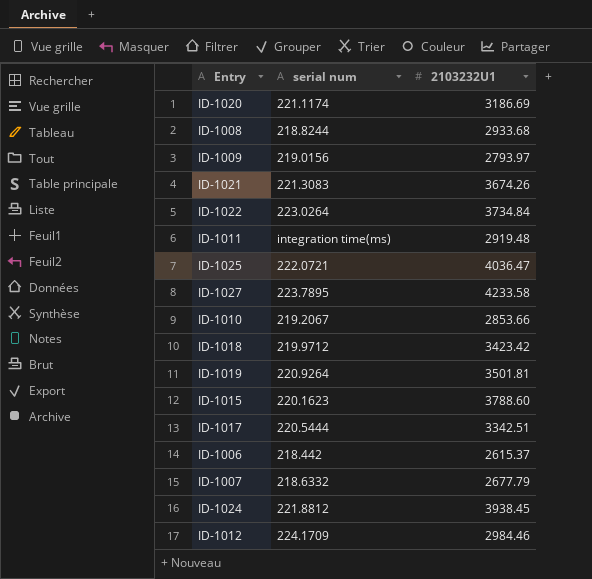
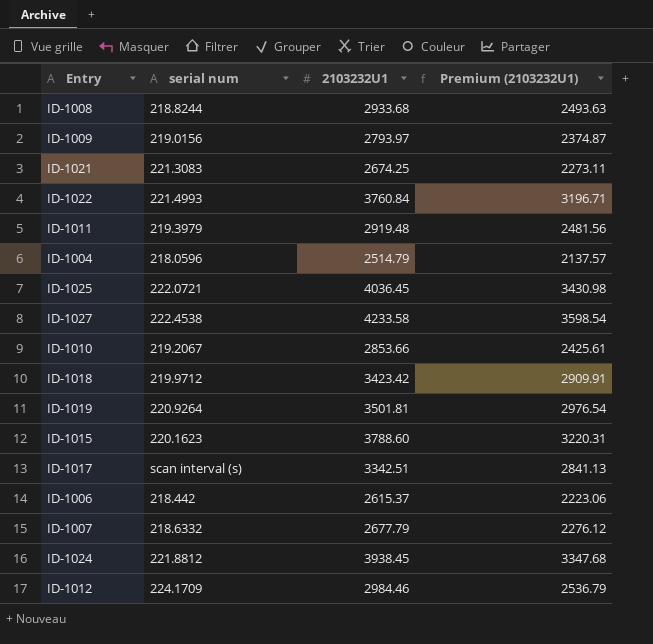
column Premium (2103232U1) | formula: none -> [2103232U1] * 0.85
row ID-1020: 221.1174 | 3186.69 -> none
ID-1021 | 2103232U1: 3674.26 -> 2674.25
ID-1022 | serial num: 223.0264 -> 221.4993
ID-1022 | 2103232U1: 3734.84 -> 3760.84
ID-1011 | serial num: integration time(ms) -> 219.3979
row ID-1004: none -> 218.0596 | 2514.79 | 2137.57
ID-1025 | 2103232U1: 4036.47 -> 4036.45
ID-1027 | serial num: 223.7895 -> 222.4538
ID-1017 | serial num: 220.5444 -> scan interval (s)

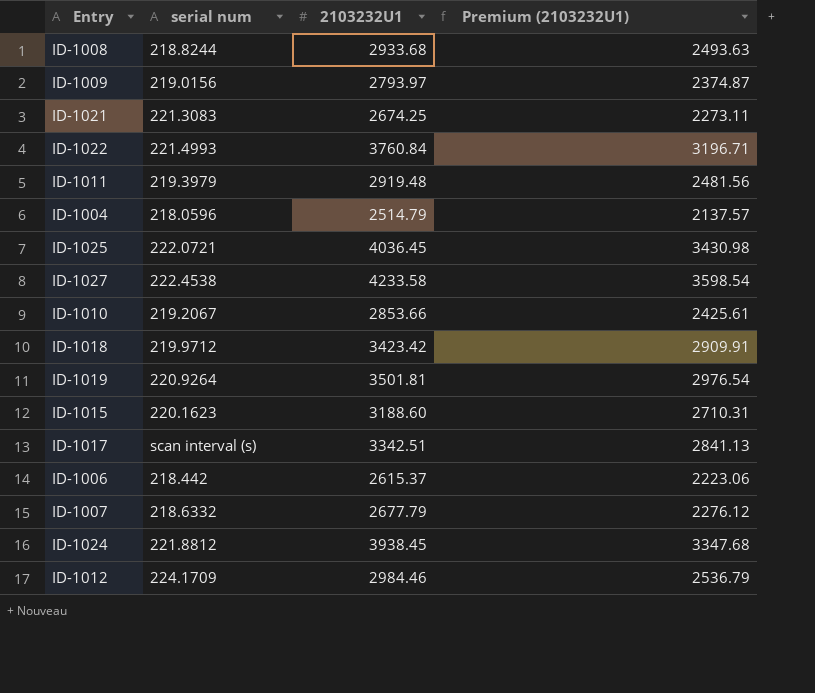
ID-1015 | 2103232U1: 3788.60 -> 3188.60
ID-1015 | Premium (2103232U1): 3220.31 -> 2710.31

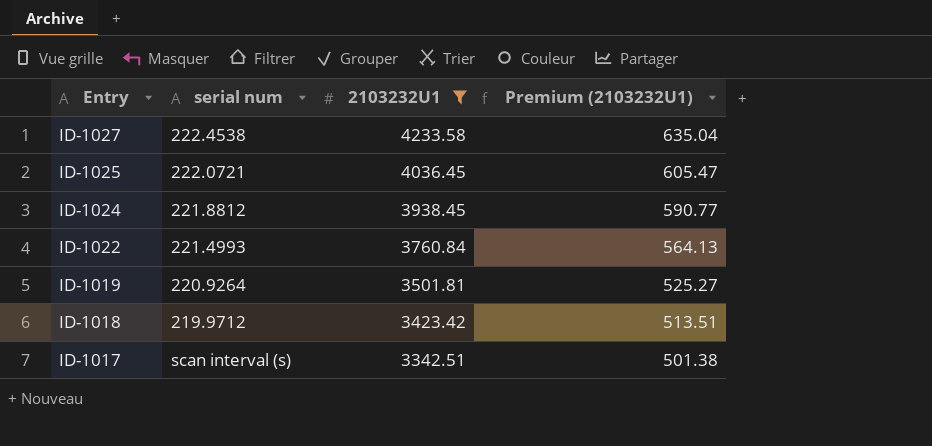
filter: none -> 2103232U1 >= 3342.51
row order: none -> Entry descending
column Premium (2103232U1) | formula: [2103232U1] * 0.85 -> [2103232U1] * 0.15

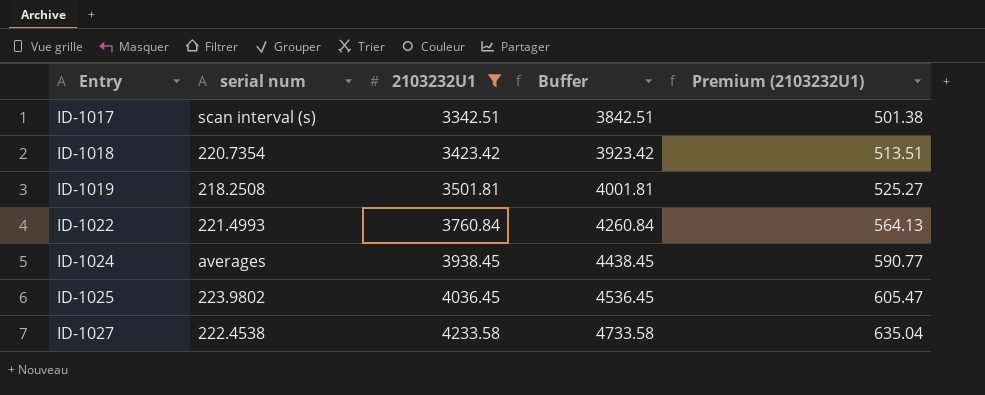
row order: Entry descending -> Entry ascending
column Buffer | formula: none -> [2103232U1] + 500
ID-1018 | serial num: 219.9712 -> 220.7354
ID-1019 | serial num: 220.9264 -> 218.2508
ID-1024 | serial num: 221.8812 -> averages
ID-1025 | serial num: 222.0721 -> 223.9802

